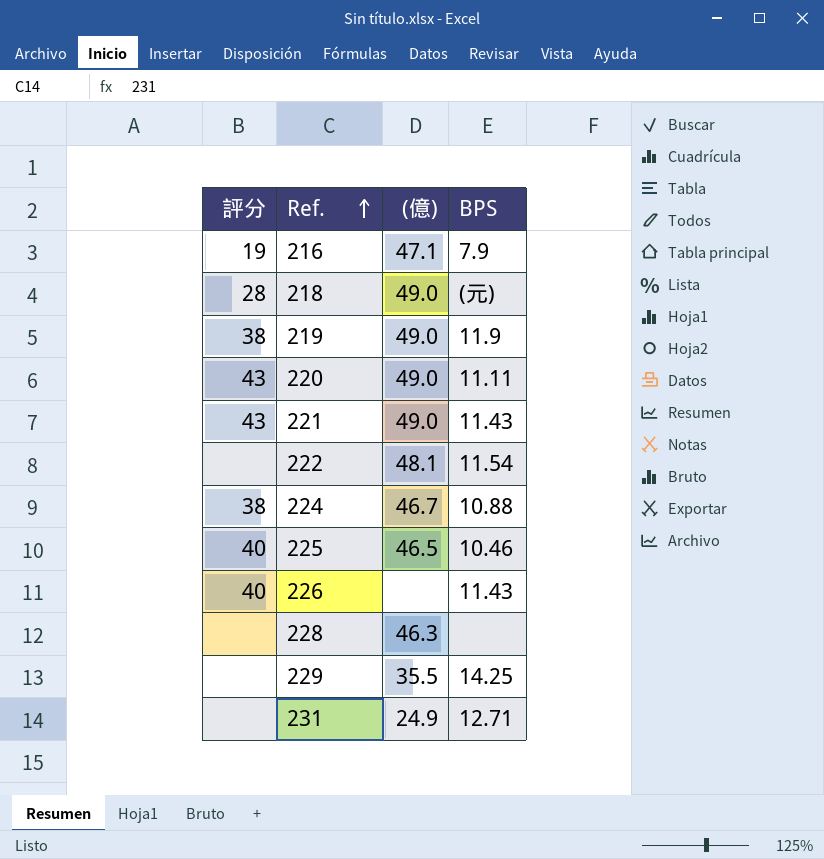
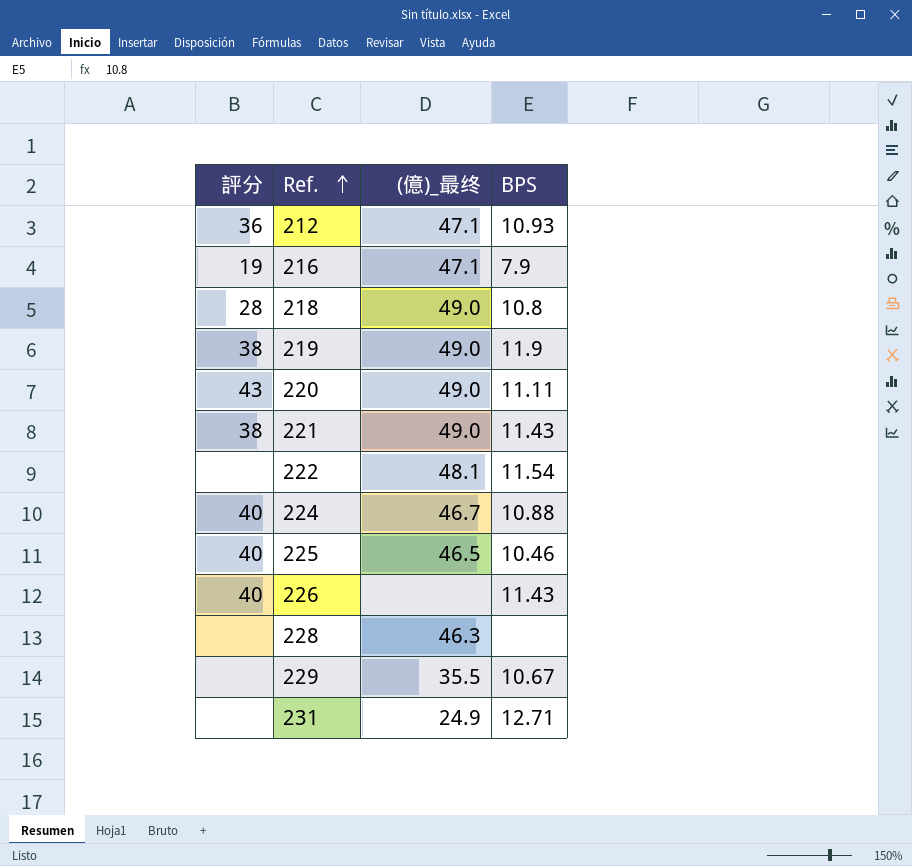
column name: (億) -> (億)_最终
row 212: none -> 36 | 47.1 | 10.93
218 | BPS: (元) -> 10.8
221 | 評分: 43 -> 38
224 | 評分: 38 -> 40
229 | BPS: 14.25 -> 10.67

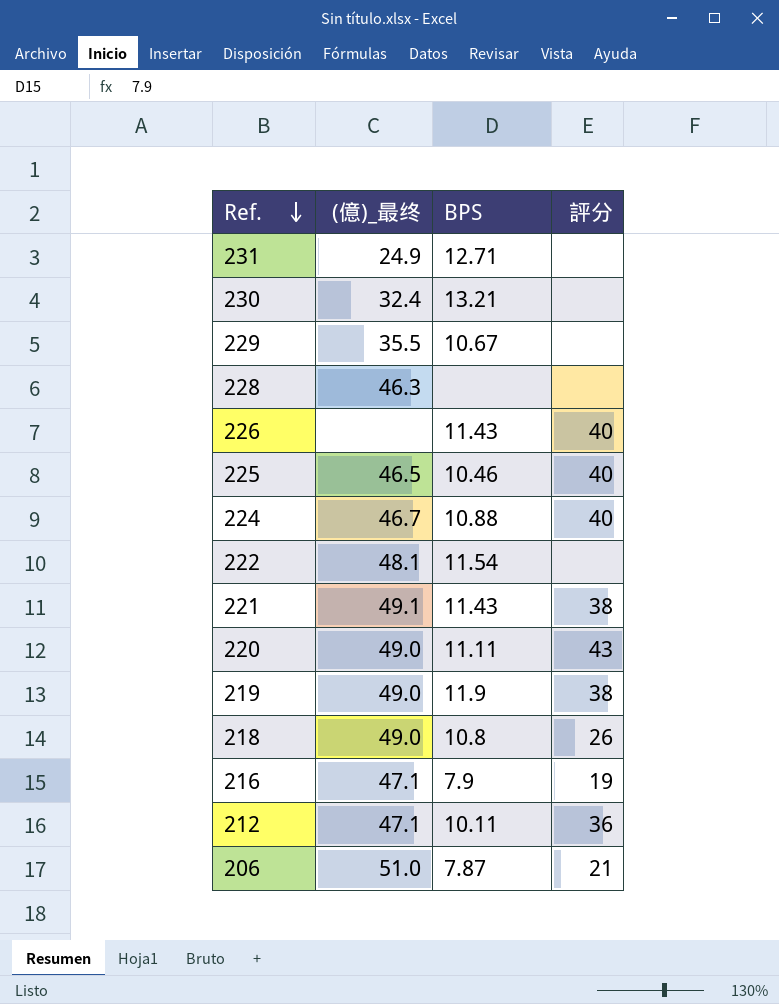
row order: Ref. ascending -> Ref. descending
column 評分 | position: 1 -> 4
row 230: none -> 32.4 | 13.21 | none
221 | (億)_最终: 49.0 -> 49.1
218 | 評分: 28 -> 26
212 | BPS: 10.93 -> 10.11
row 206: none -> 51.0 | 7.87 | 21

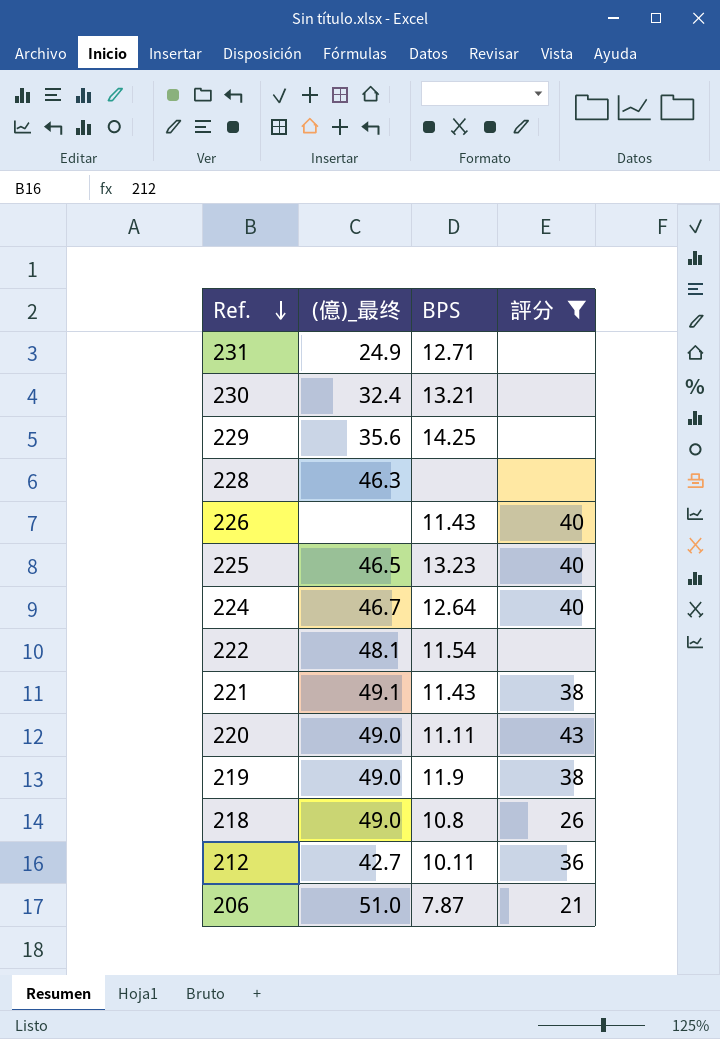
filter: none -> 評分 != 19
229 | (億)_最终: 35.5 -> 35.6
229 | BPS: 10.67 -> 14.25
225 | BPS: 10.46 -> 13.23
224 | BPS: 10.88 -> 12.64
212 | (億)_最终: 47.1 -> 42.7

